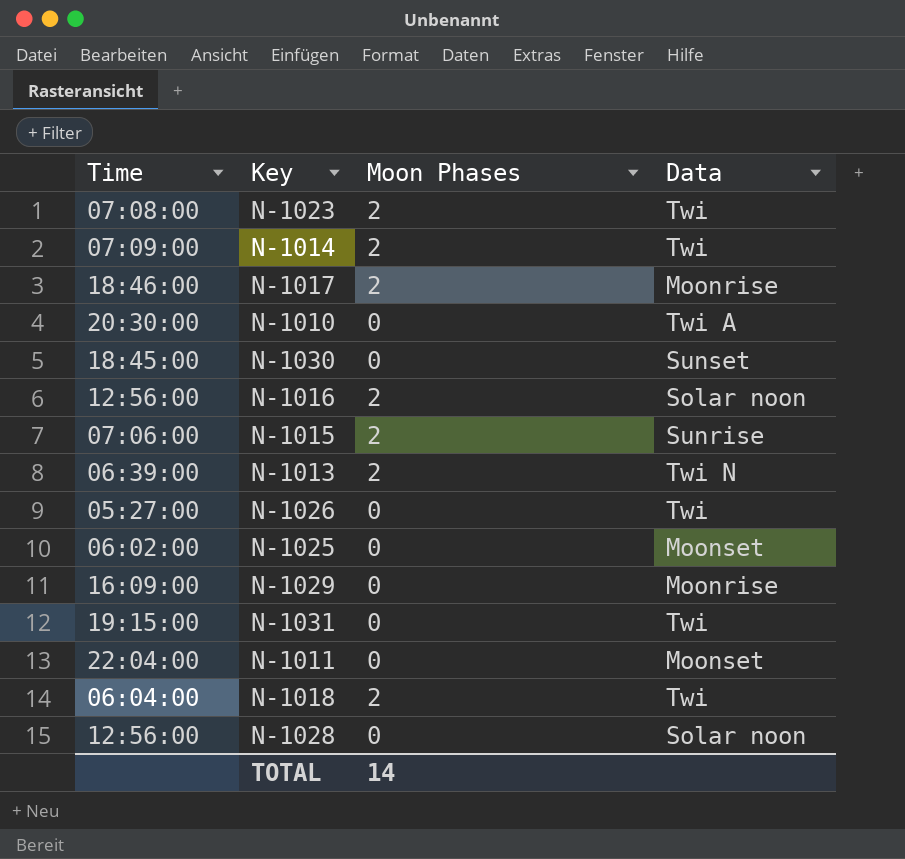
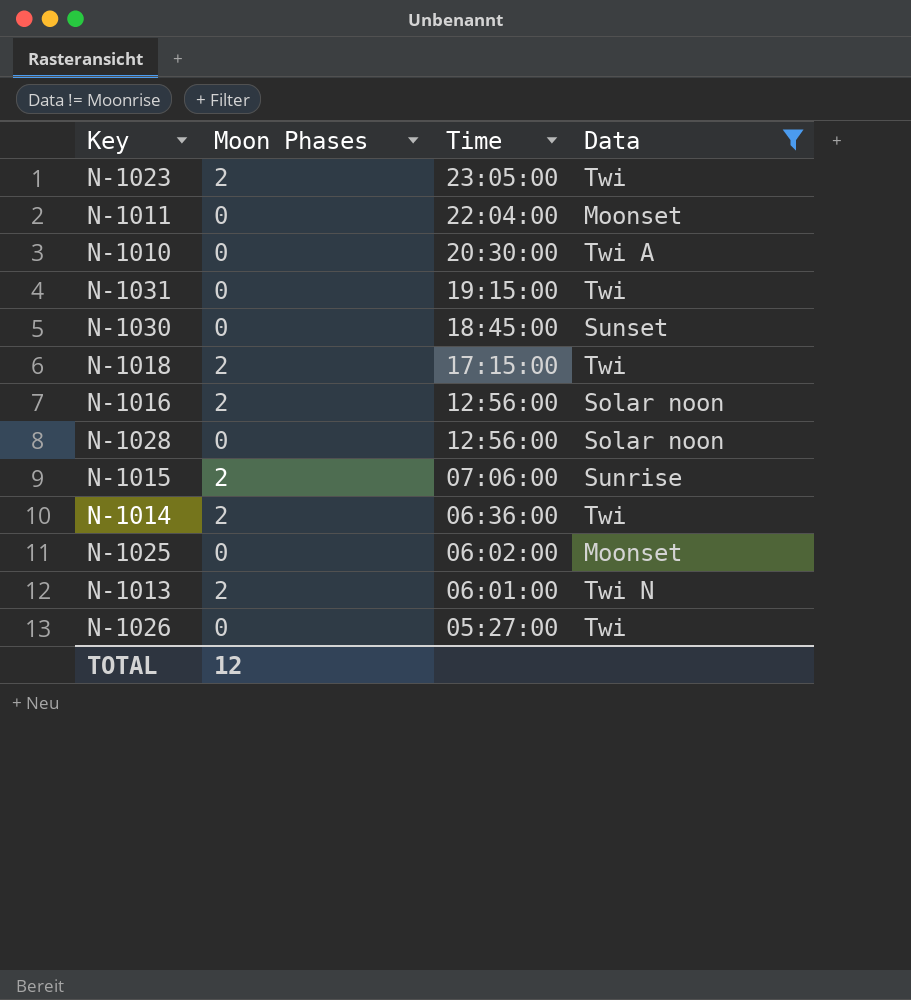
filter: none -> Data != Moonrise
row order: none -> Time descending
column Time | position: 1 -> 3
N-1023 | Time: 07:08:00 -> 23:05:00
N-1018 | Time: 06:04:00 -> 17:15:00
N-1014 | Time: 07:09:00 -> 06:36:00
N-1013 | Time: 06:39:00 -> 06:01:00
TOTAL | Moon Phases: 14 -> 12

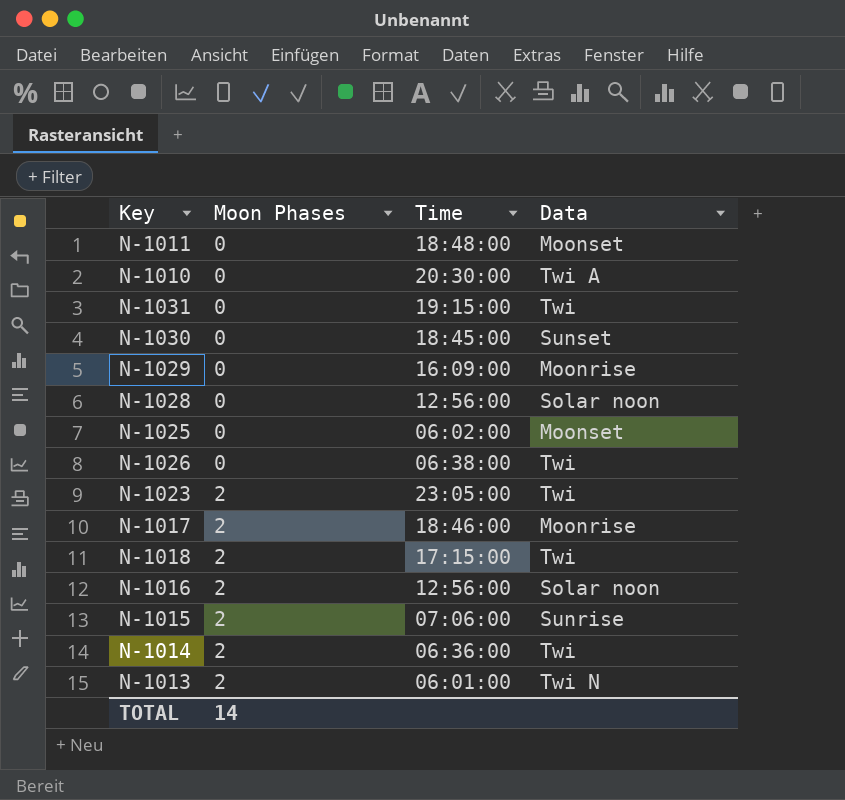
filter: Data != Moonrise -> none
row order: Time descending -> Moon Phases ascending
N-1011 | Time: 22:04:00 -> 18:48:00
N-1026 | Time: 05:27:00 -> 06:38:00
TOTAL | Moon Phases: 12 -> 14

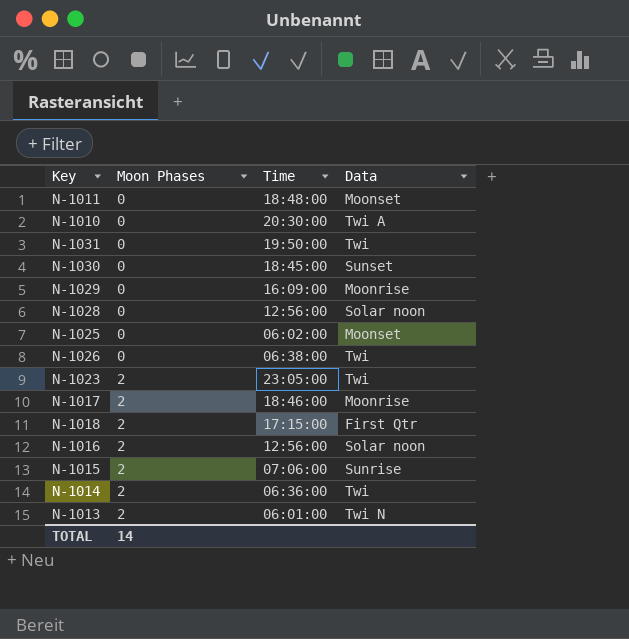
N-1031 | Time: 19:15:00 -> 19:50:00
N-1018 | Data: Twi -> First Qtr

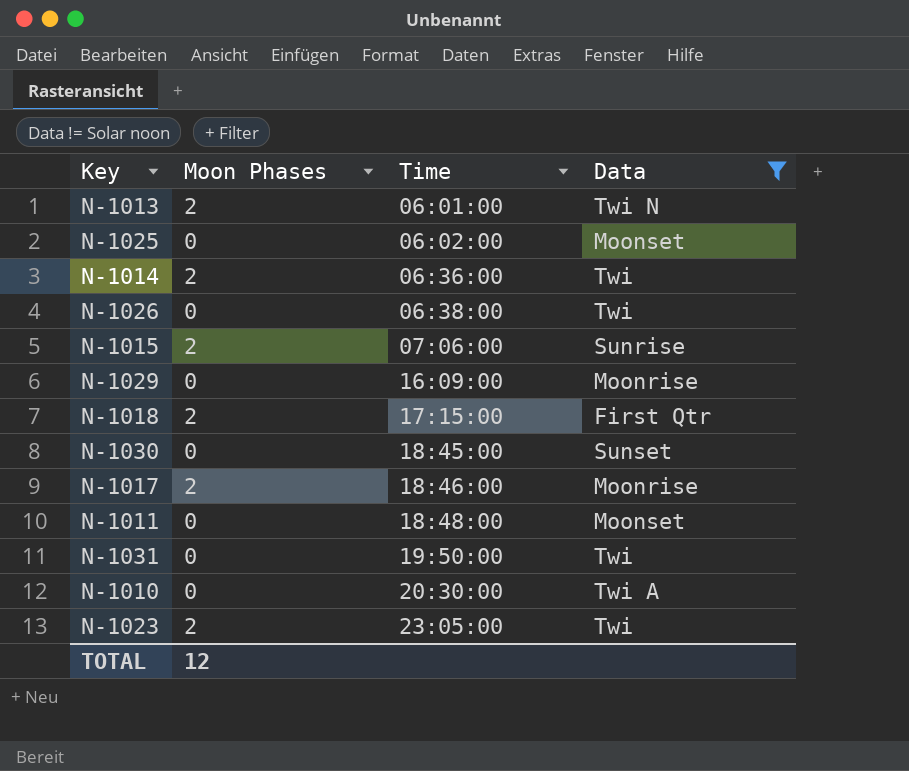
filter: none -> Data != Solar noon
row order: Moon Phases ascending -> Time ascending
TOTAL | Moon Phases: 14 -> 12

